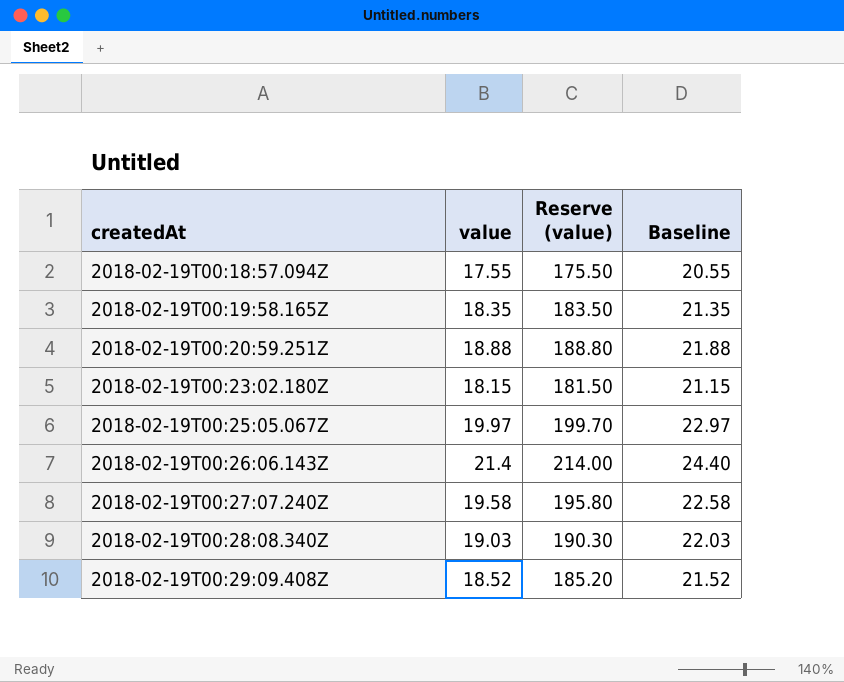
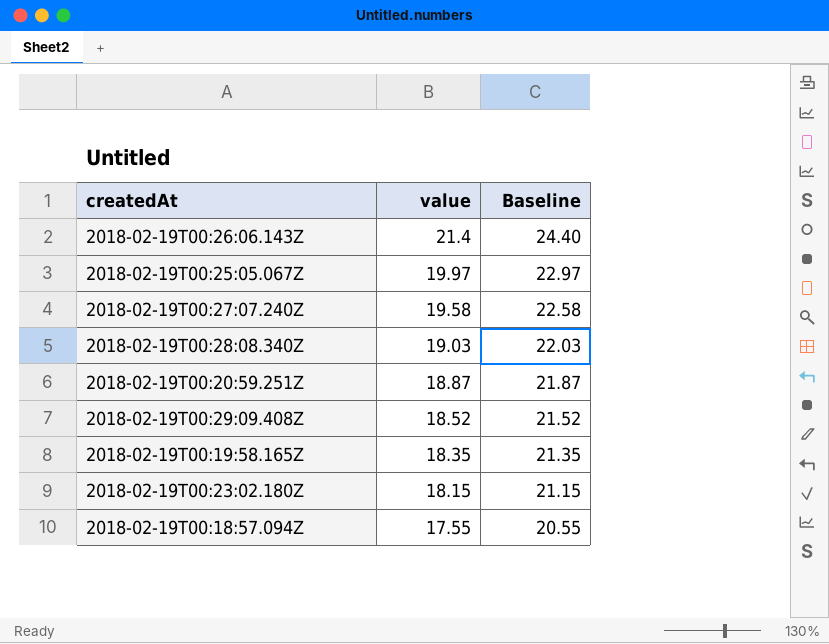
row order: createdAt ascending -> value descending
column Reserve (value) | formula: [value] * 10 -> none
2018-02-19T00:20:59.251Z | value: 18.88 -> 18.87
2018-02-19T00:20:59.251Z | Baseline: 21.88 -> 21.87

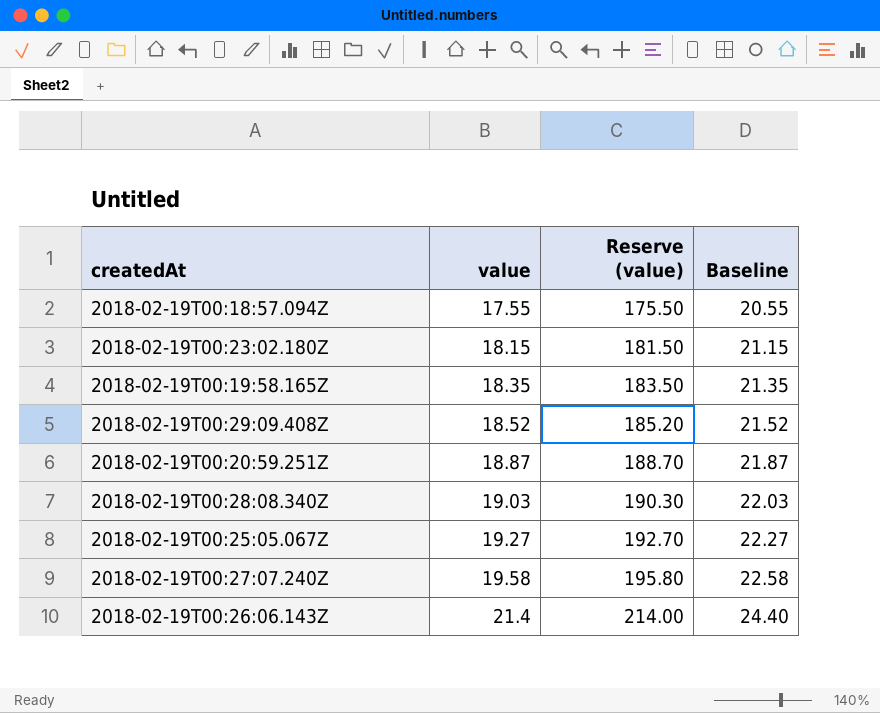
row order: value descending -> value ascending
column Reserve (value) | formula: none -> [value] * 10
2018-02-19T00:25:05.067Z | value: 19.97 -> 19.27
2018-02-19T00:25:05.067Z | Baseline: 22.97 -> 22.27

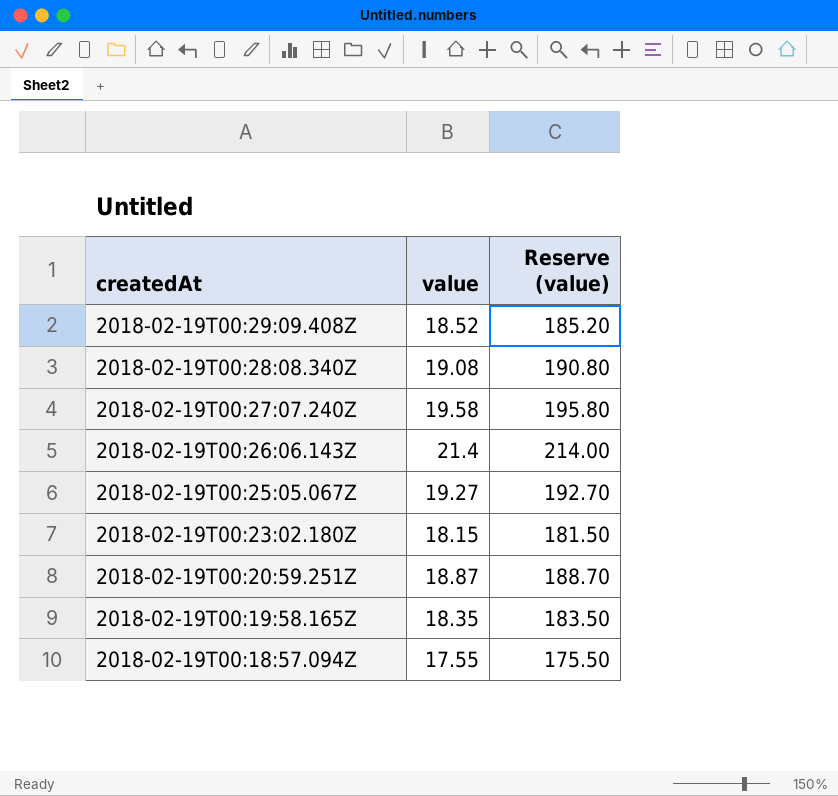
row order: value ascending -> createdAt descending
column Baseline | formula: [value] + 3 -> none
2018-02-19T00:28:08.340Z | value: 19.03 -> 19.08
2018-02-19T00:28:08.340Z | Reserve (value): 190.30 -> 190.80

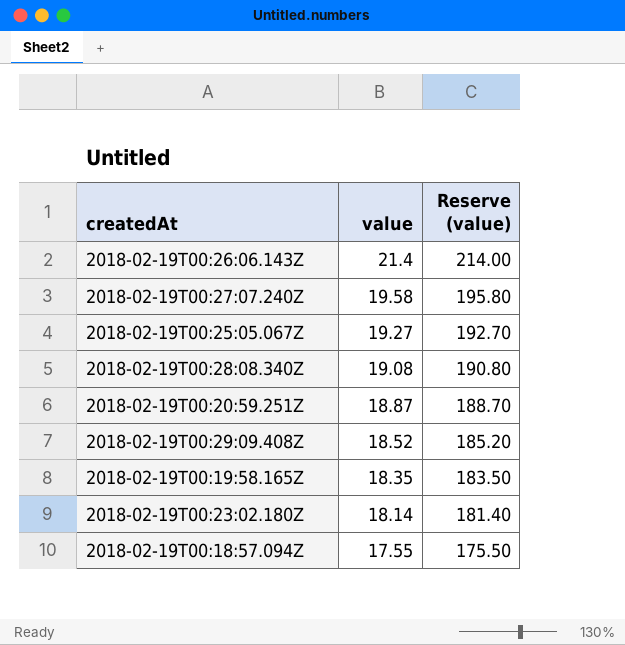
row order: createdAt descending -> value descending
2018-02-19T00:23:02.180Z | value: 18.15 -> 18.14
2018-02-19T00:23:02.180Z | Reserve (value): 181.50 -> 181.40

